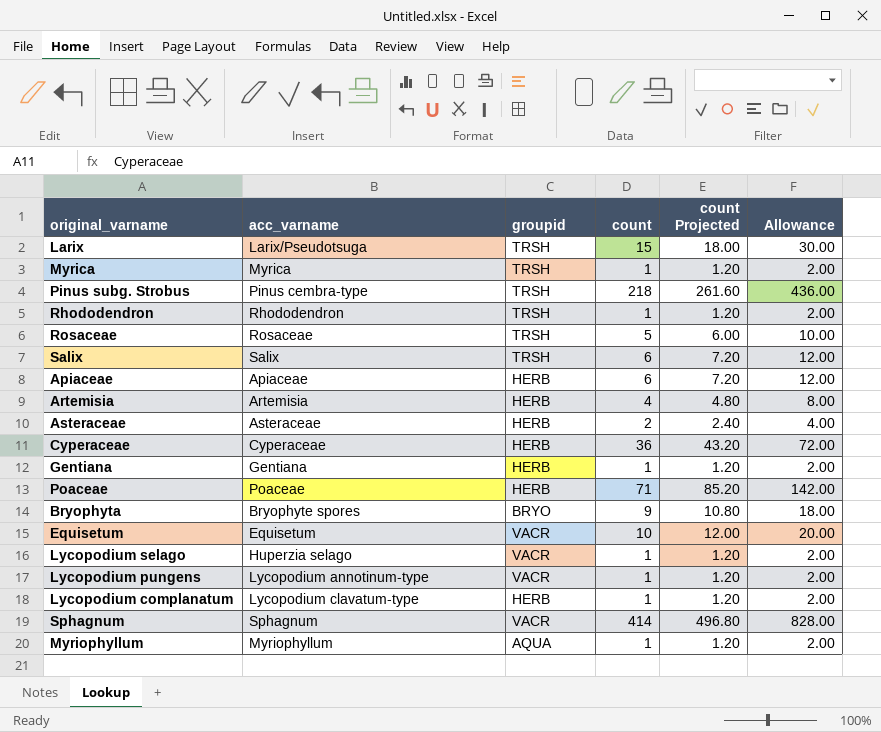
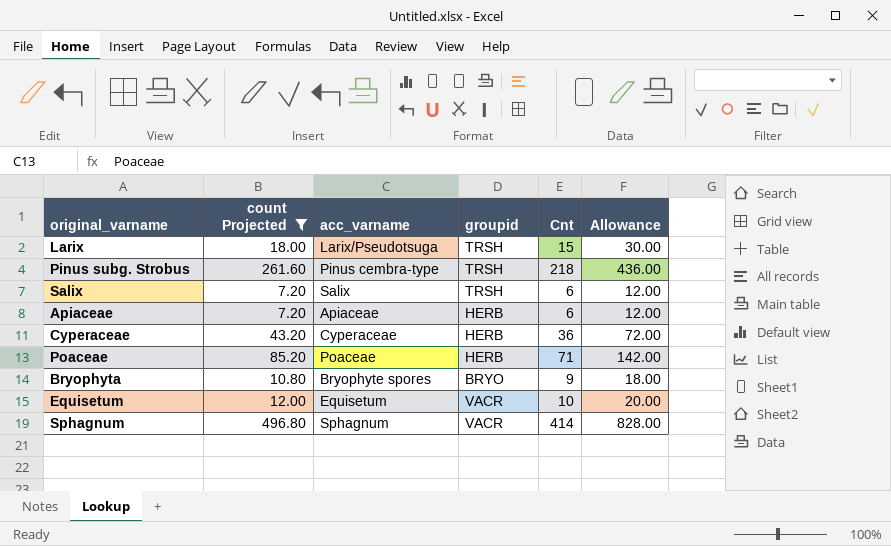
filter: none -> count Projected >= 7.20
column count Projected | position: 5 -> 2
column name: count -> Cnt

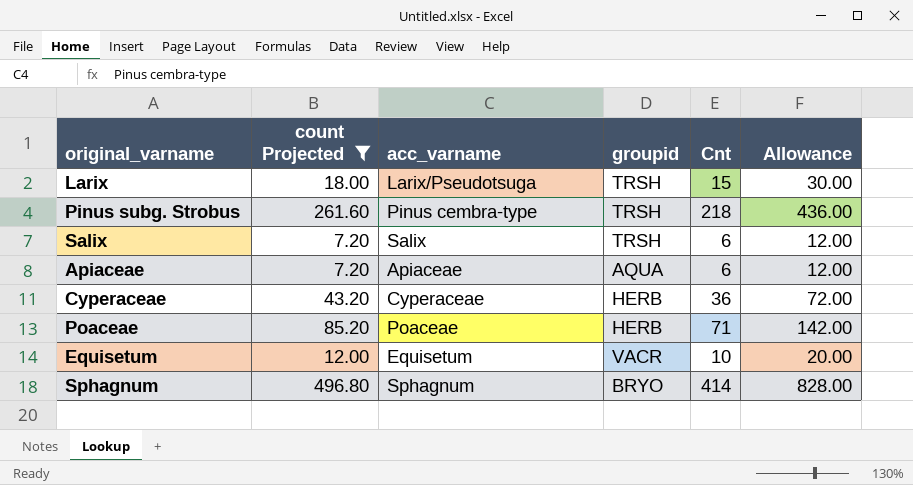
row Bryophyta: 10.80 | Bryophyte spores | BRYO | 9 | 18.00 -> none
Apiaceae | groupid: HERB -> AQUA
Sphagnum | groupid: VACR -> BRYO

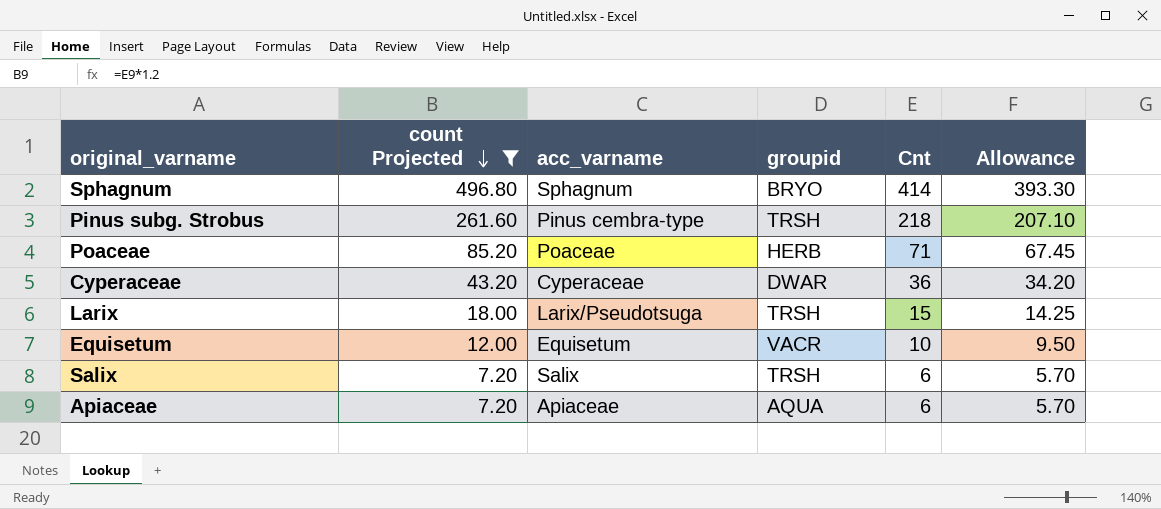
row order: none -> count Projected descending
column Allowance | formula: [Cnt] * 2 -> [Cnt] * 0.95
Cyperaceae | groupid: HERB -> DWAR

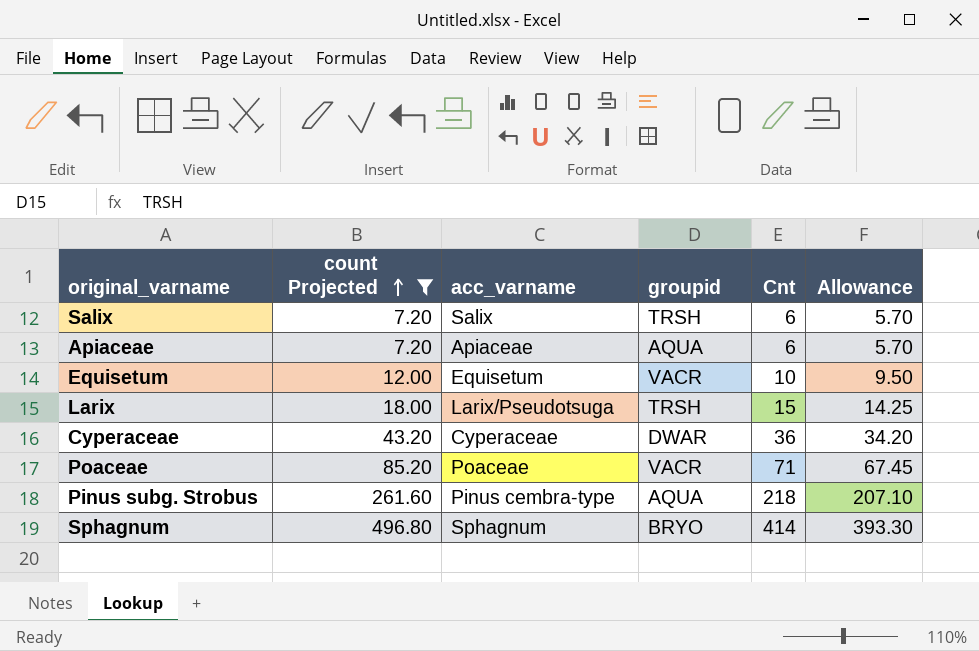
row order: count Projected descending -> count Projected ascending
Poaceae | groupid: HERB -> VACR
Pinus subg. Strobus | groupid: TRSH -> AQUA

